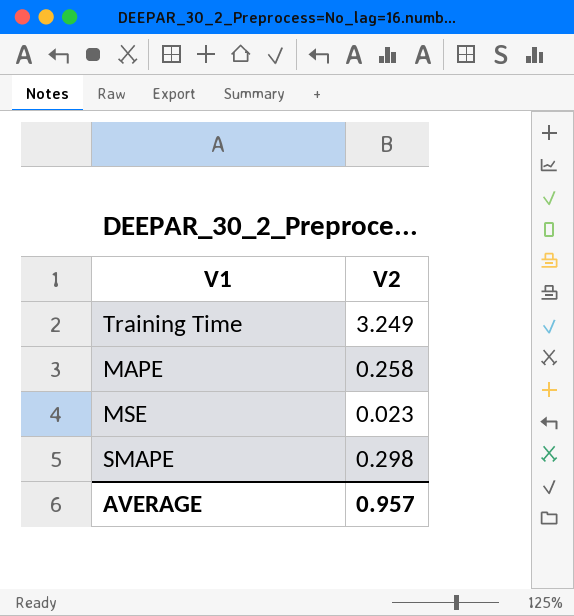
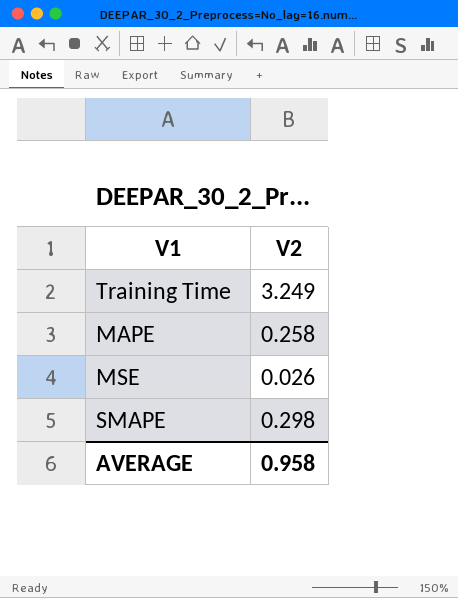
MSE | V2: 0.023 -> 0.026
AVERAGE | V2: 0.957 -> 0.958

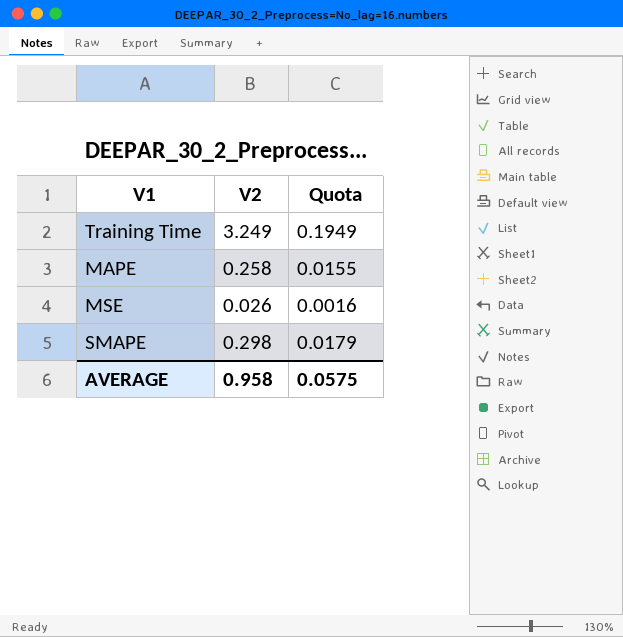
column Quota | formula: none -> [V2] * 0.06

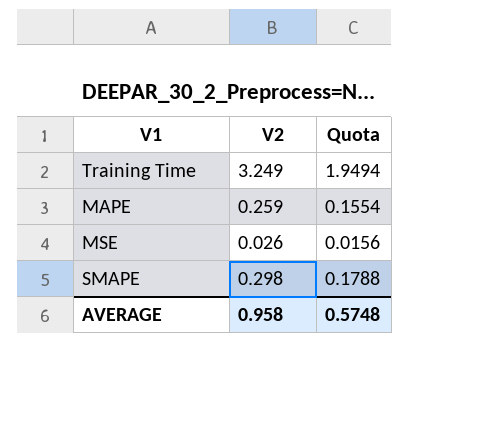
column Quota | formula: [V2] * 0.06 -> [V2] * 0.6
MAPE | V2: 0.258 -> 0.259
AVERAGE | Quota: 0.0575 -> 0.5748

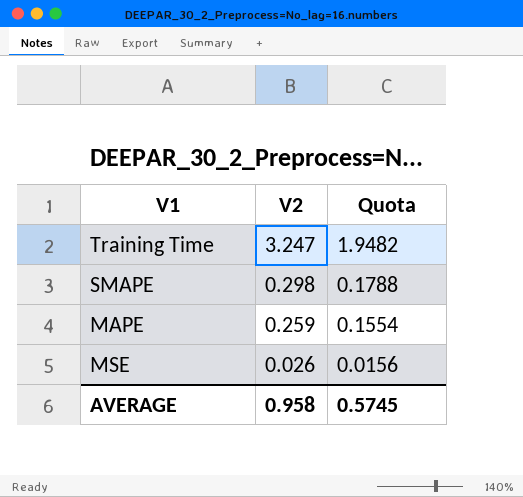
row order: none -> V2 descending
Training Time | V2: 3.249 -> 3.247
Training Time | Quota: 1.9494 -> 1.9482
AVERAGE | Quota: 0.5748 -> 0.5745

